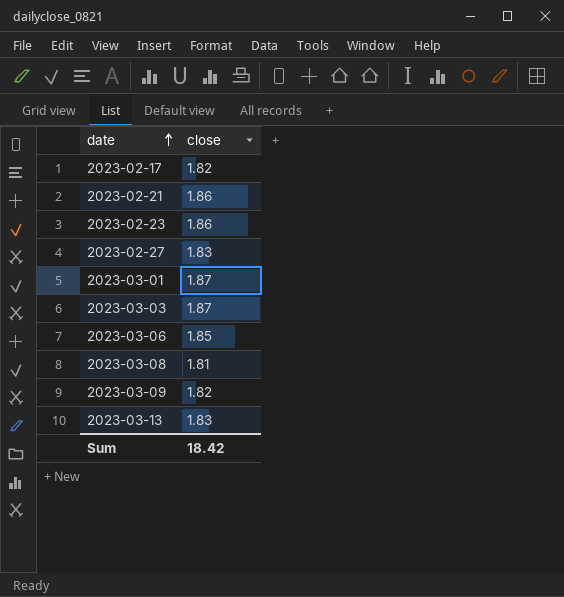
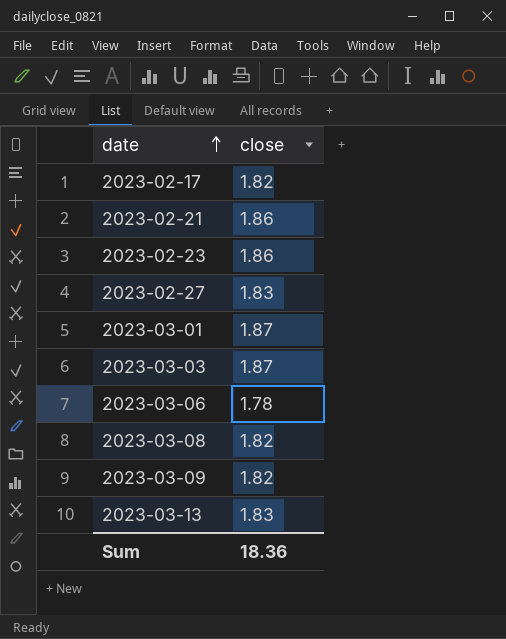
2023-03-06 | close: 1.85 -> 1.78
2023-03-08 | close: 1.81 -> 1.82
Sum | close: 18.42 -> 18.36

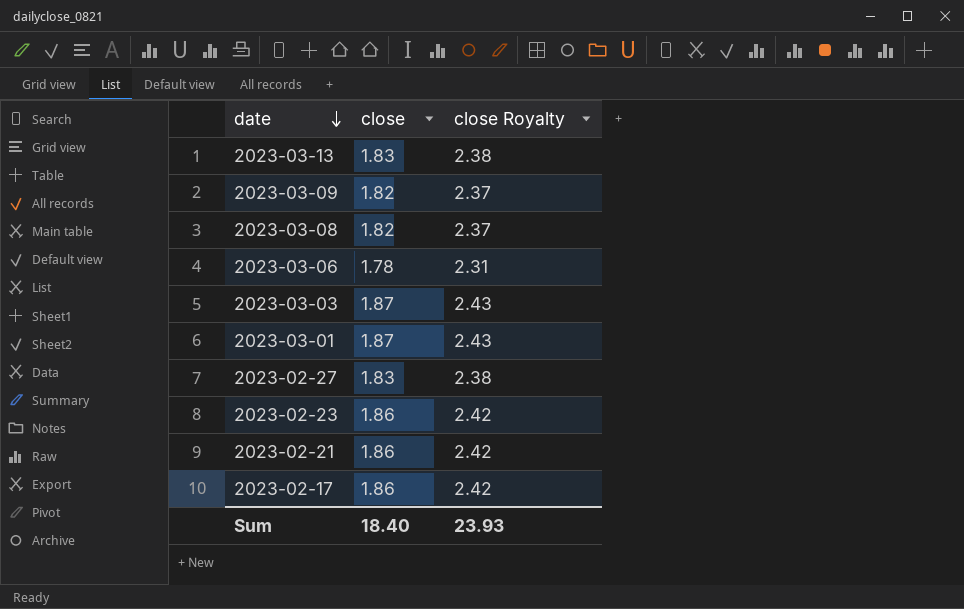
row order: date ascending -> date descending
column close Royalty | formula: none -> [close] * 1.3
2023-02-17 | close: 1.82 -> 1.86
Sum | close: 18.36 -> 18.40

